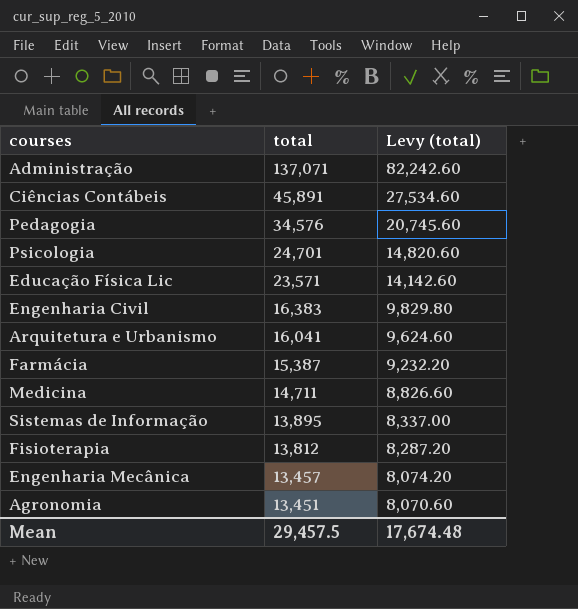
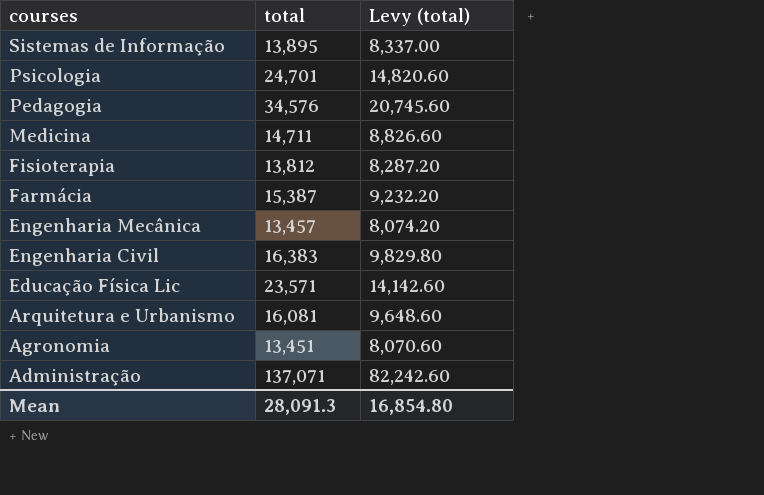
row order: total descending -> courses descending
row Ciências Contábeis: 45,891 | 27,534.60 -> none
Arquitetura e Urbanismo | total: 16,041 -> 16,081
Arquitetura e Urbanismo | Levy (total): 9,624.60 -> 9,648.60
Mean | total: 29,457.5 -> 28,091.3
Mean | Levy (total): 17,674.48 -> 16,854.80

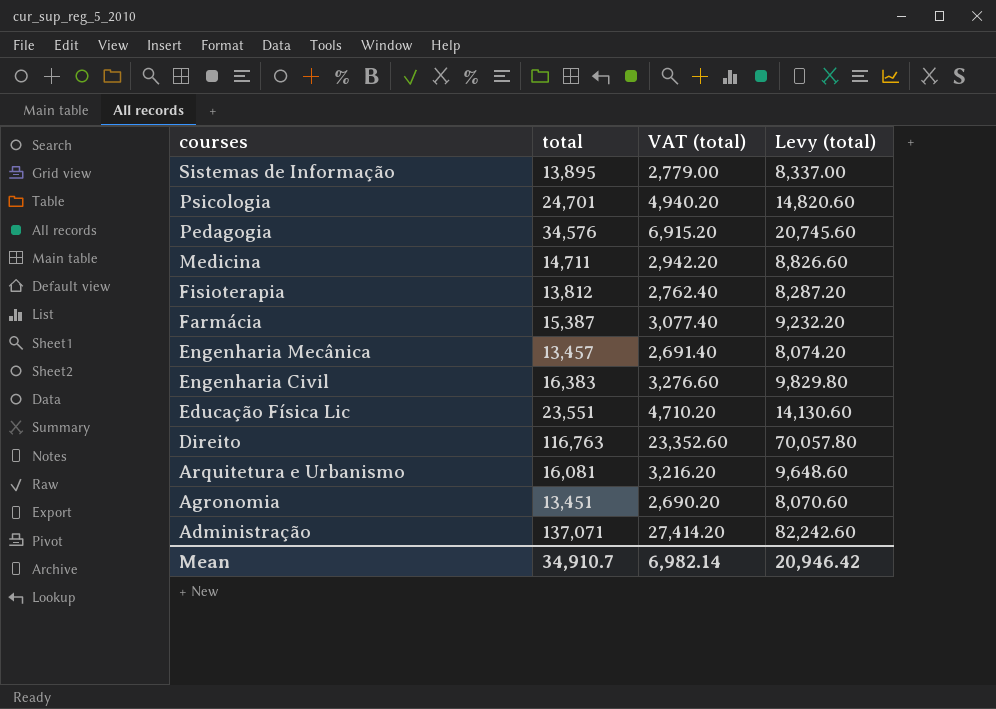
column VAT (total) | formula: none -> [total] * 0.2
Educação Física Lic | total: 23,571 -> 23,551
Educação Física Lic | Levy (total): 14,142.60 -> 14,130.60
row Direito: none -> 116,763 | 23,352.60 | 70,057.80
Mean | total: 28,091.3 -> 34,910.7
Mean | Levy (total): 16,854.80 -> 20,946.42

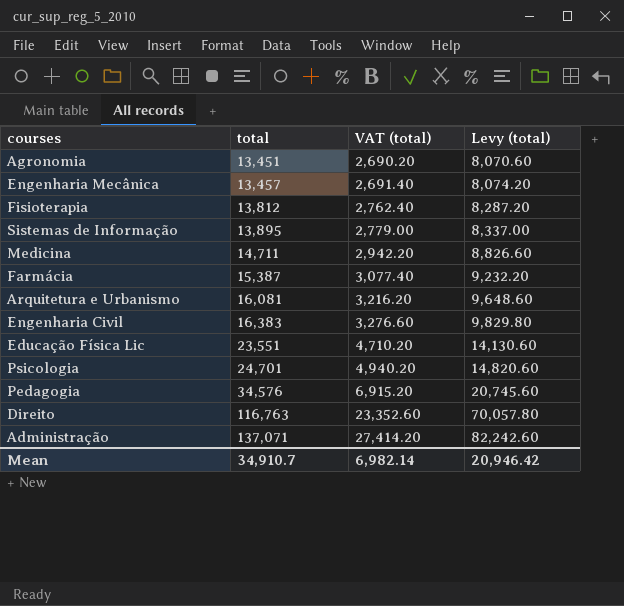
row order: courses descending -> total ascending

